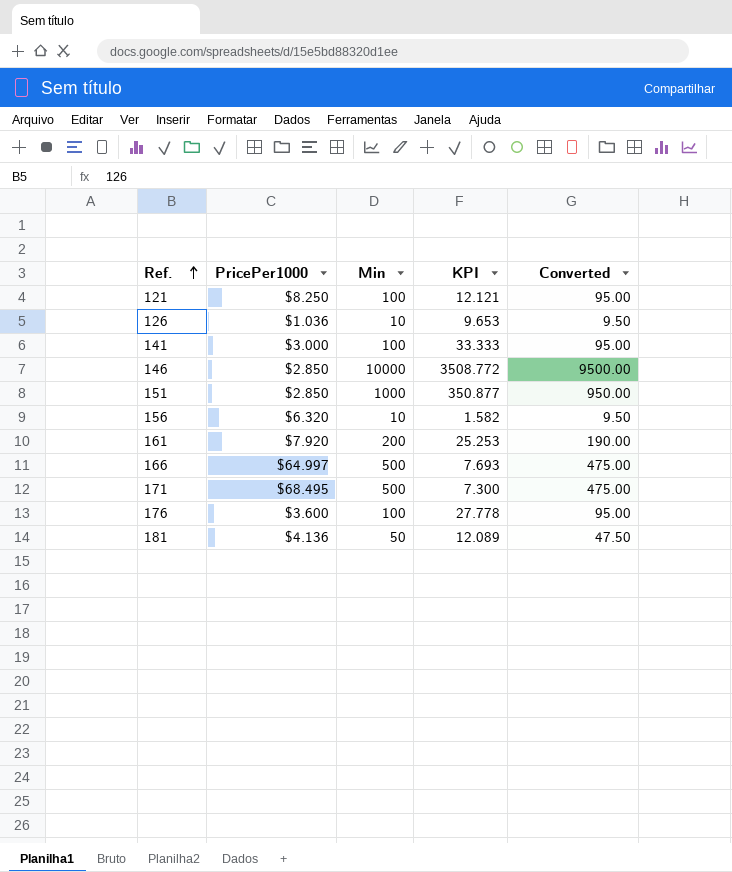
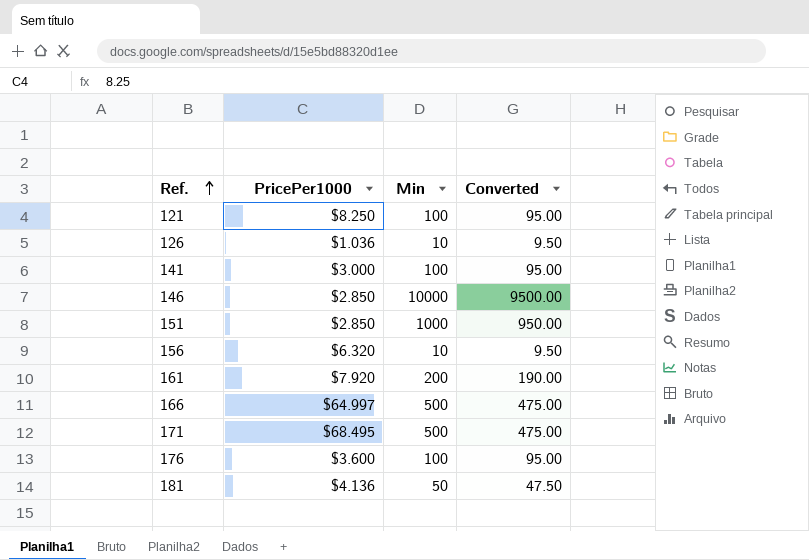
column KPI | formula: [Min] / [PricePer1000] -> none

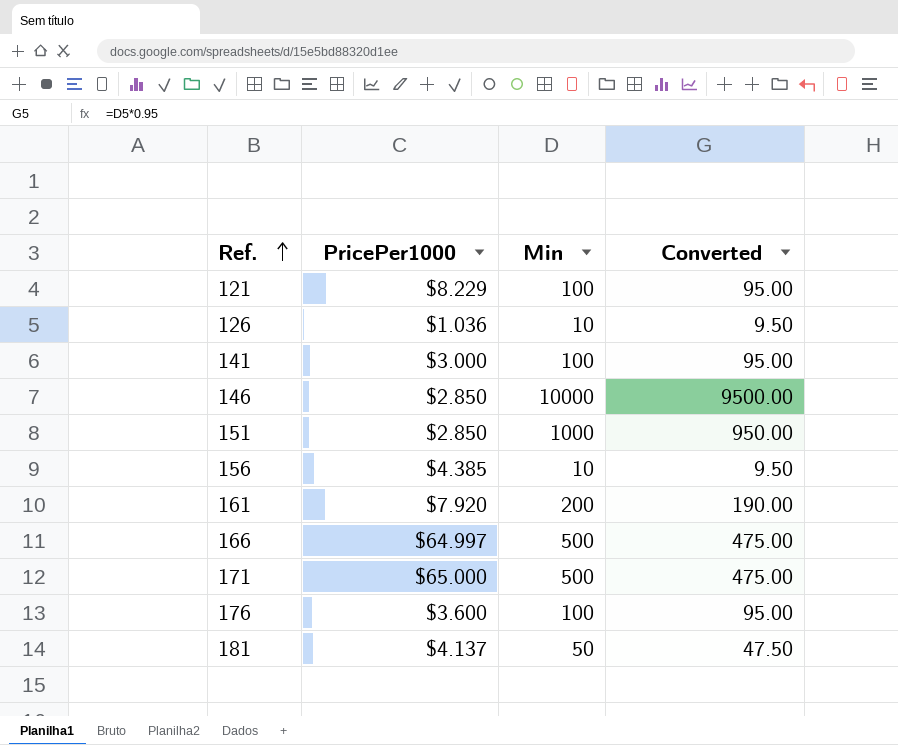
121 | PricePer1000: $8.250 -> $8.229
156 | PricePer1000: $6.320 -> $4.385
171 | PricePer1000: $68.495 -> $65.000
181 | PricePer1000: $4.136 -> $4.137

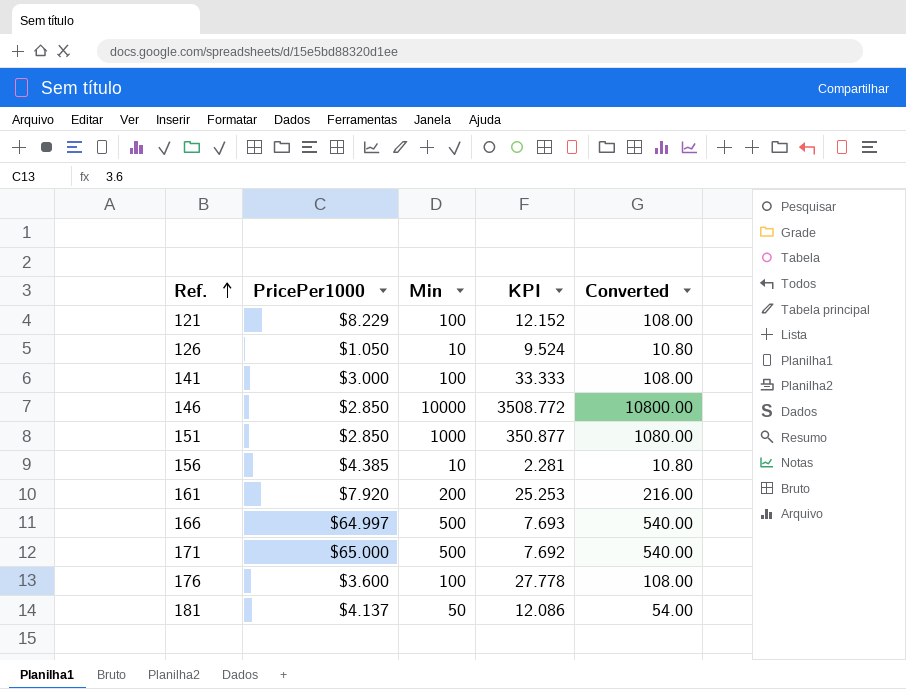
column KPI | formula: none -> [Min] / [PricePer1000]
column Converted | formula: [Min] * 0.95 -> [Min] * 1.08
126 | PricePer1000: $1.036 -> $1.050

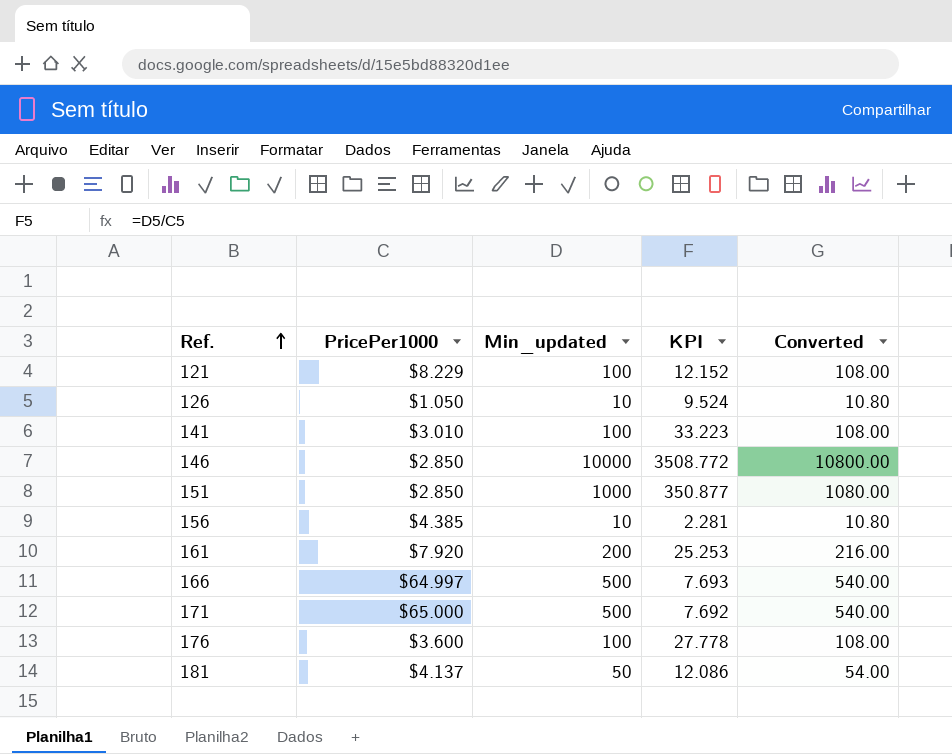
column name: Min -> Min_updated
141 | PricePer1000: $3.000 -> $3.010
141 | KPI: 33.333 -> 33.223

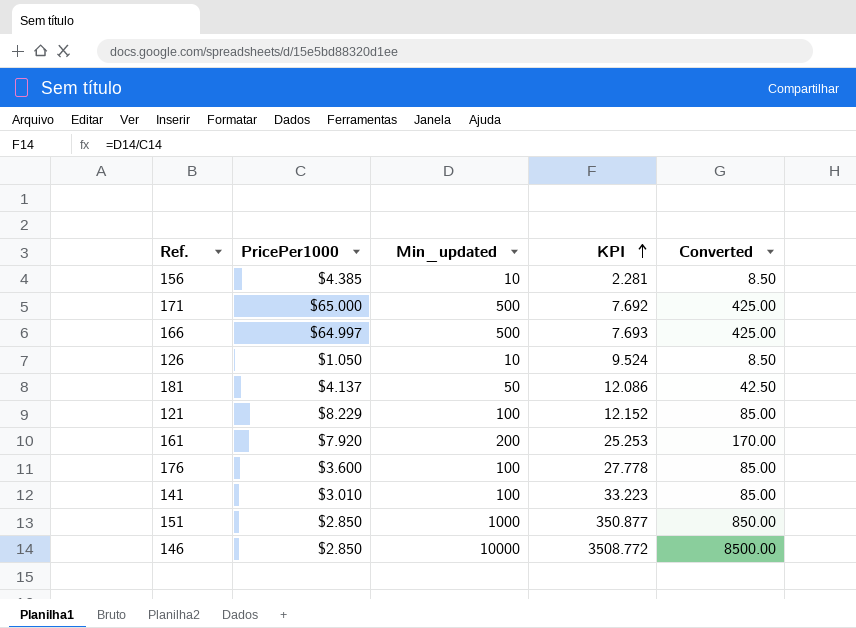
row order: Ref. ascending -> KPI ascending
column Converted | formula: [Min_updated] * 1.08 -> [Min_updated] * 0.85

